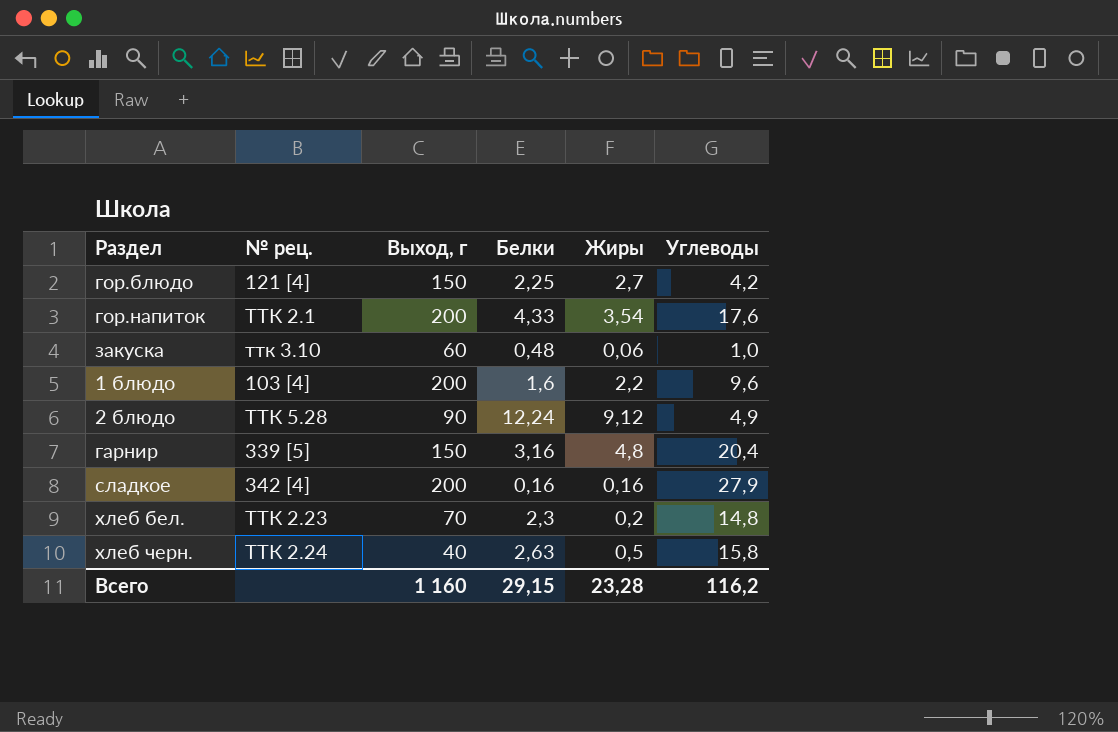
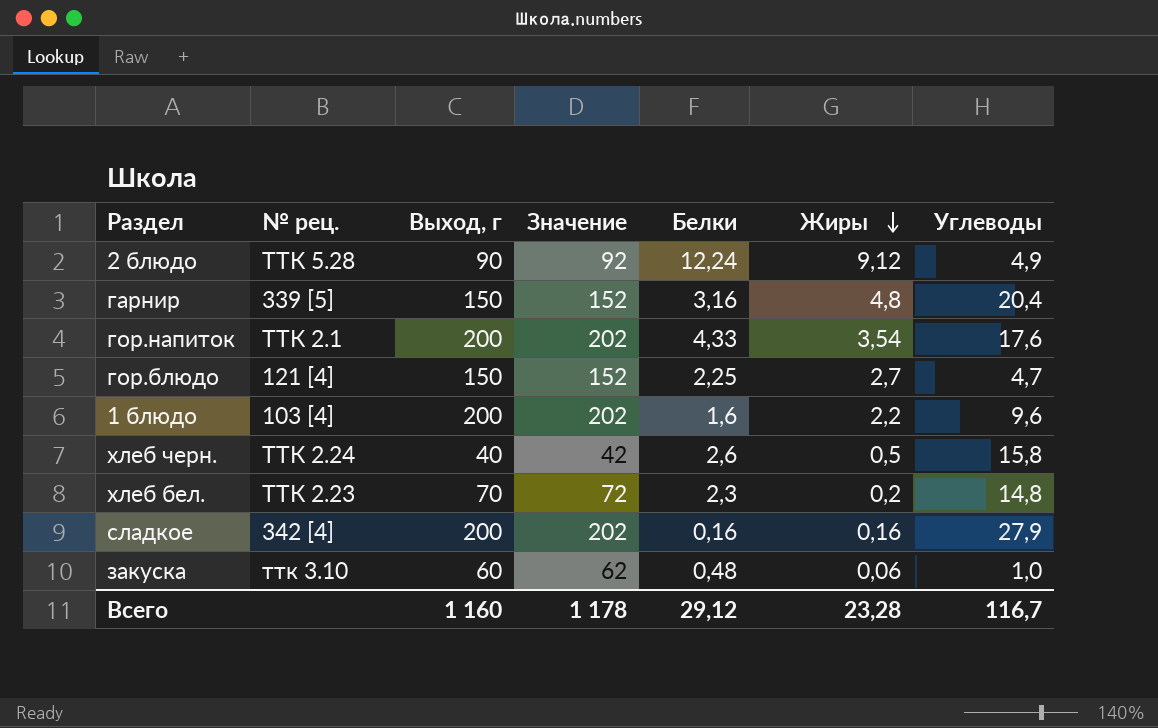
row order: none -> Жиры descending
column Значение | formula: none -> [Выход, г] + 2
гор.блюдо | Углеводы: 4,2 -> 4,7
хлеб черн. | Белки: 2,63 -> 2,6
Всего | Белки: 29,15 -> 29,12
Всего | Углеводы: 116,2 -> 116,7

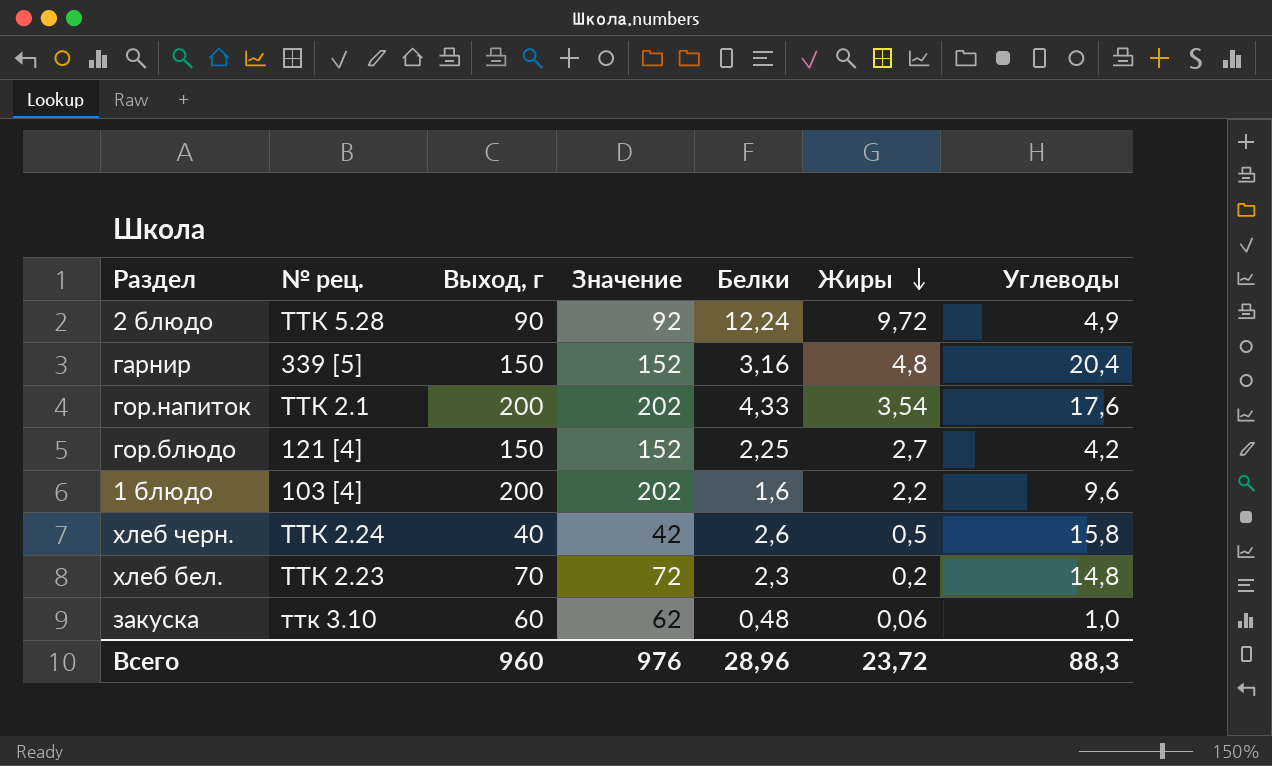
row сладкое: 342 [4] | 200 | 202 | 0,16 | 0,16 | 27,9 -> none
2 блюдо | Жиры: 9,12 -> 9,72
гор.блюдо | Углеводы: 4,7 -> 4,2
Всего | Выход, г: 1 160 -> 960
Всего | Значение: 1 178 -> 976
Всего | Белки: 29,12 -> 28,96
Всего | Жиры: 23,28 -> 23,72
Всего | Углеводы: 116,7 -> 88,3

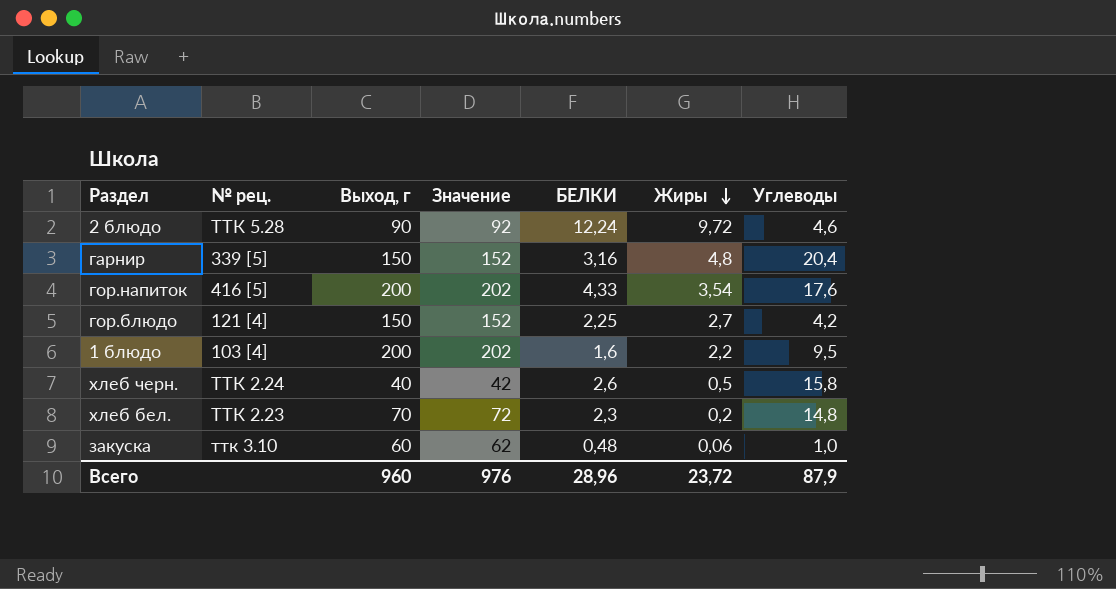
column name: Белки -> БЕЛКИ
2 блюдо | Углеводы: 4,9 -> 4,6
гор.напиток | № рец.: ТТК 2.1 -> 416 [5]
1 блюдо | Углеводы: 9,6 -> 9,5
Всего | Углеводы: 88,3 -> 87,9

